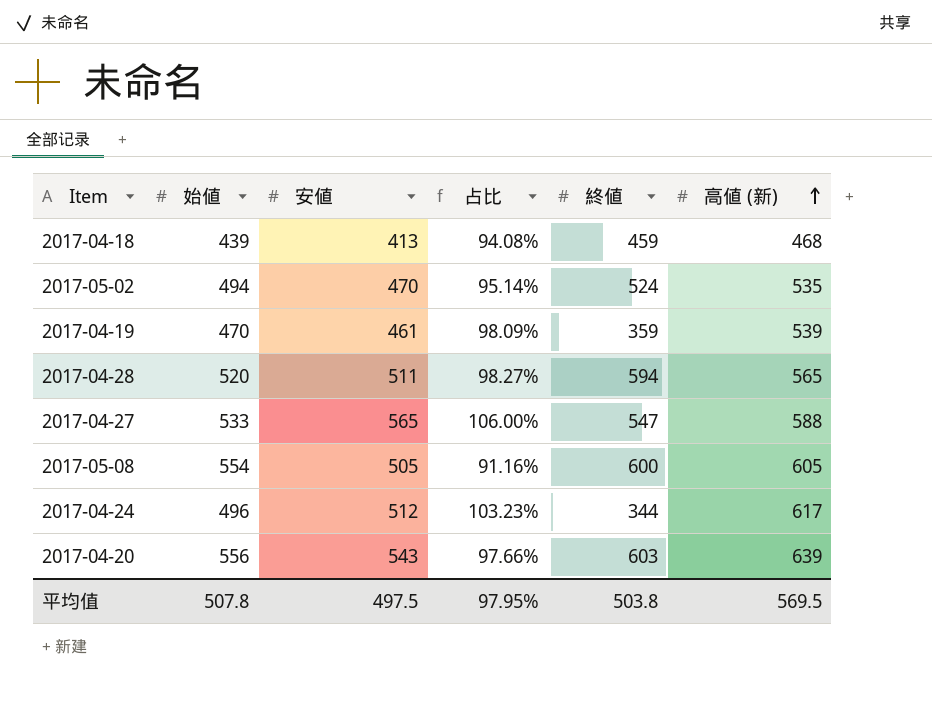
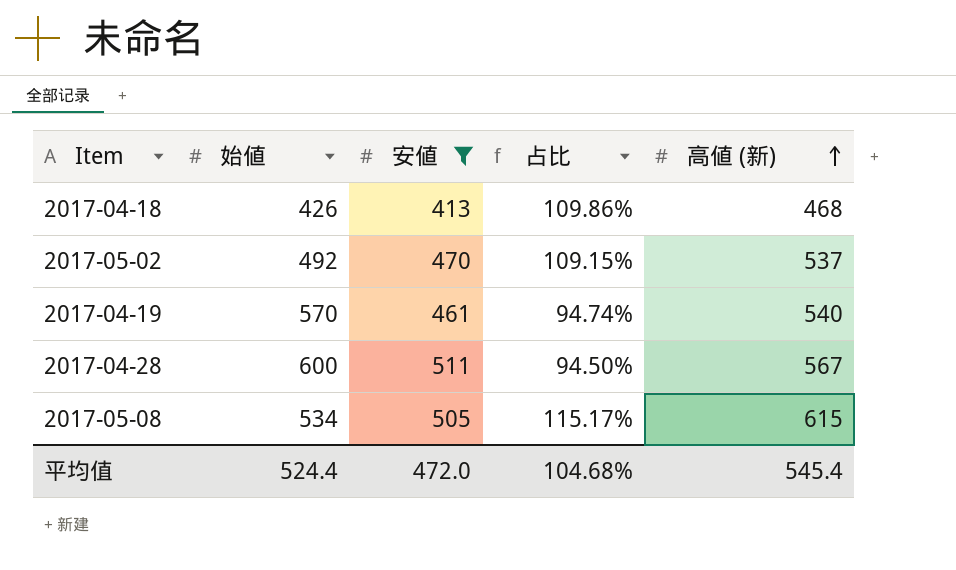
filter: none -> 安値 <= 511
column 終値 | position: 5 -> none
column 占比 | formula: [安値] / [始値] -> [高値 (新)] / [始値]
2017-04-18 | 始値: 439 -> 426
2017-05-02 | 始値: 494 -> 492
2017-05-02 | 高値 (新): 535 -> 537
2017-04-19 | 始値: 470 -> 570
2017-04-19 | 高値 (新): 539 -> 540
2017-04-28 | 始値: 520 -> 600
2017-04-28 | 高値 (新): 565 -> 567
2017-05-08 | 始値: 554 -> 534
2017-05-08 | 高値 (新): 605 -> 615
平均值 | 始値: 507.8 -> 524.4
平均值 | 安値: 497.5 -> 472.0
平均值 | 占比: 97.95% -> 104.68%
平均值 | 高値 (新): 569.5 -> 545.4

